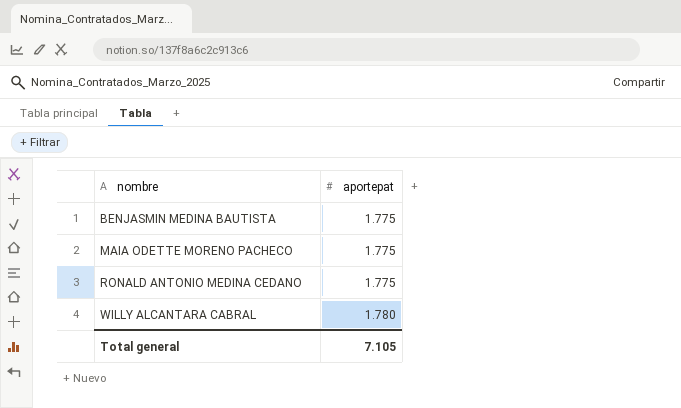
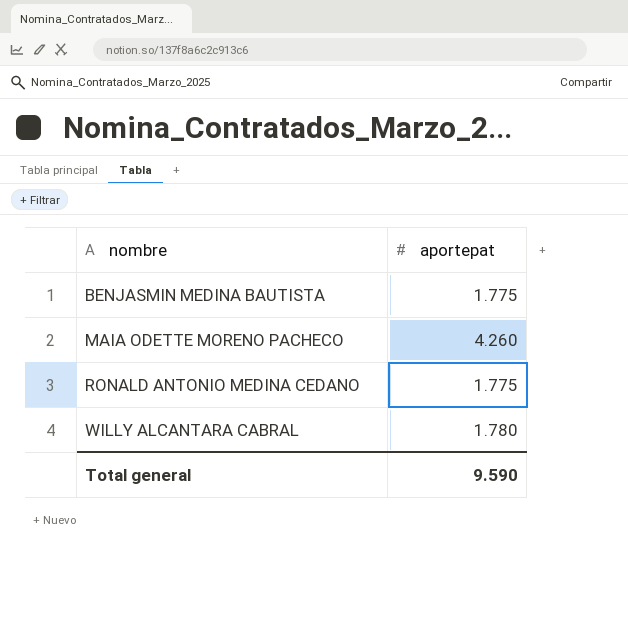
MAIA ODETTE MORENO PACHECO | aportepat: 1.775 -> 4.260
Total general | aportepat: 7.105 -> 9.590

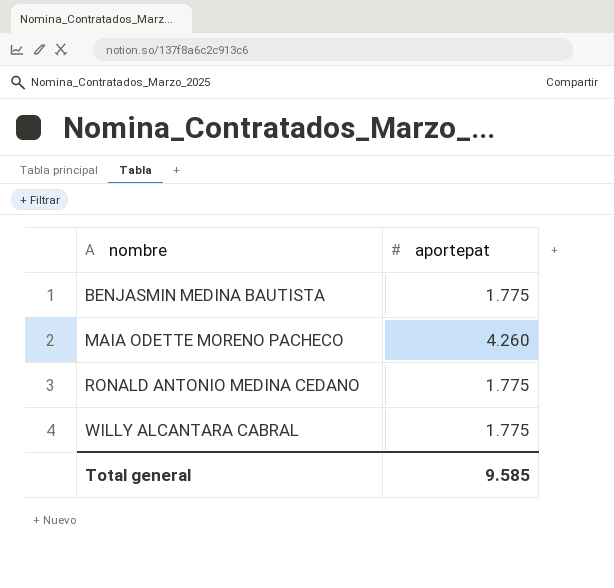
WILLY ALCANTARA CABRAL | aportepat: 1.780 -> 1.775
Total general | aportepat: 9.590 -> 9.585

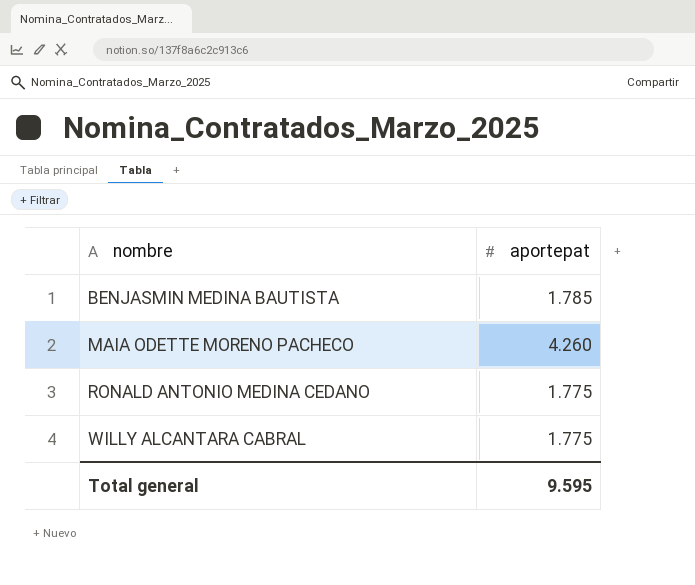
BENJASMIN MEDINA BAUTISTA | aportepat: 1.775 -> 1.785
Total general | aportepat: 9.585 -> 9.595

